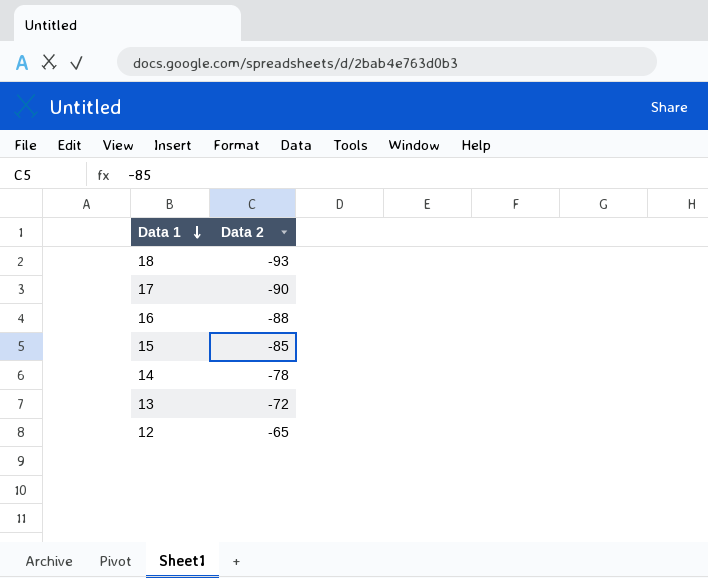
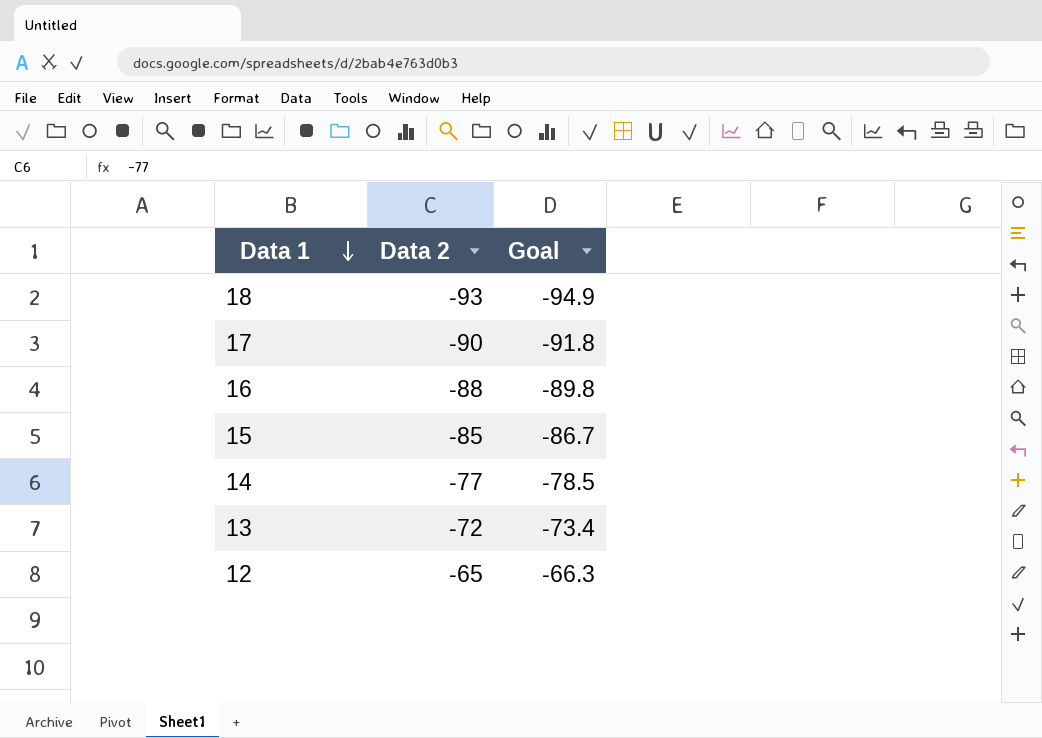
column Goal | formula: none -> [Data 2] * 1.02
14 | Data 2: -78 -> -77

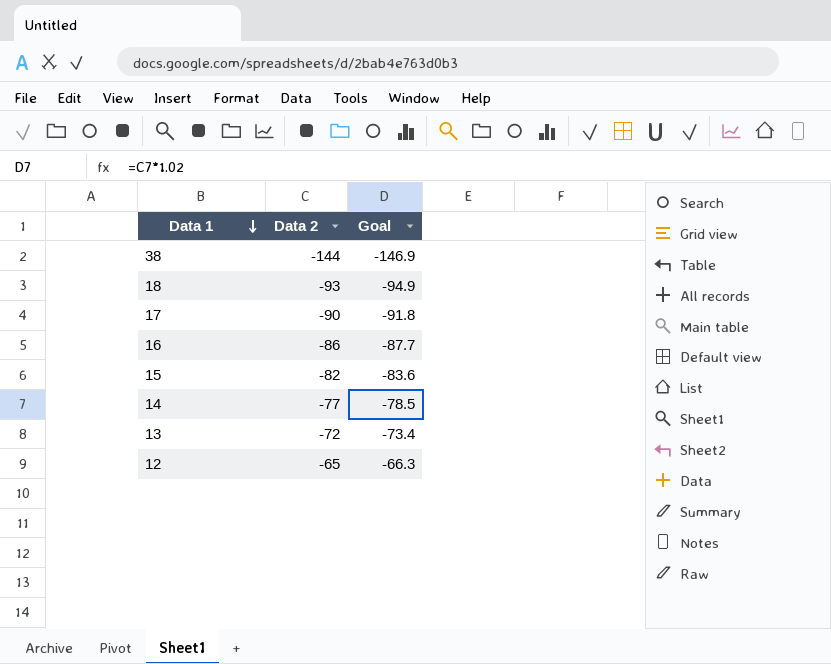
row 38: none -> -144 | -146.9
16 | Data 2: -88 -> -86
16 | Goal: -89.8 -> -87.7
15 | Data 2: -85 -> -82
15 | Goal: -86.7 -> -83.6

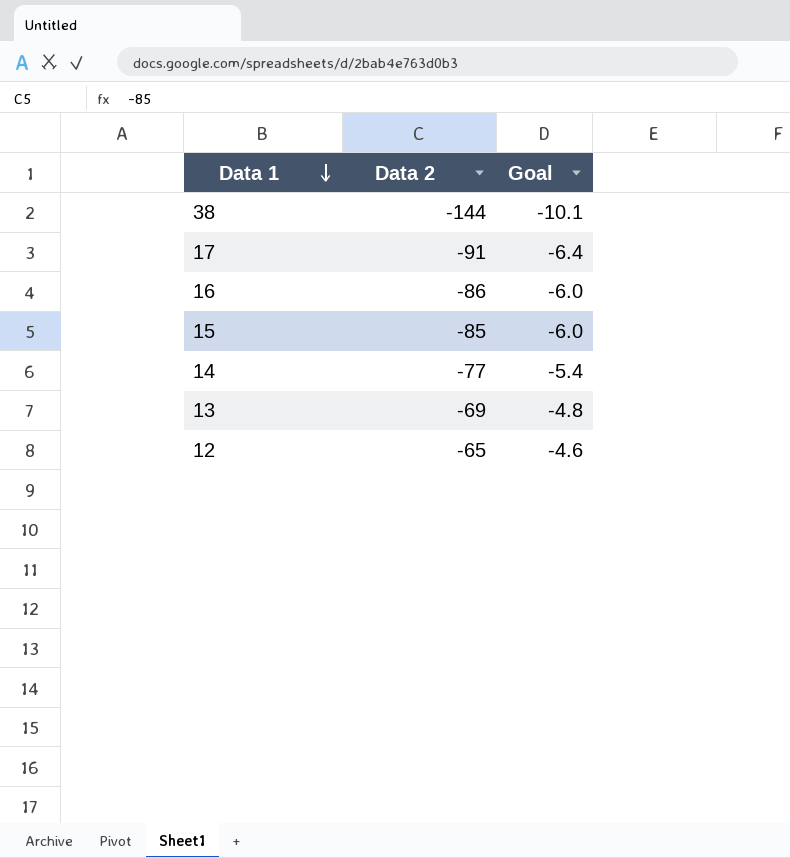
column Goal | formula: [Data 2] * 1.02 -> [Data 2] * 0.07
row 18: -93 | -94.9 -> none
17 | Data 2: -90 -> -91
15 | Data 2: -82 -> -85
13 | Data 2: -72 -> -69

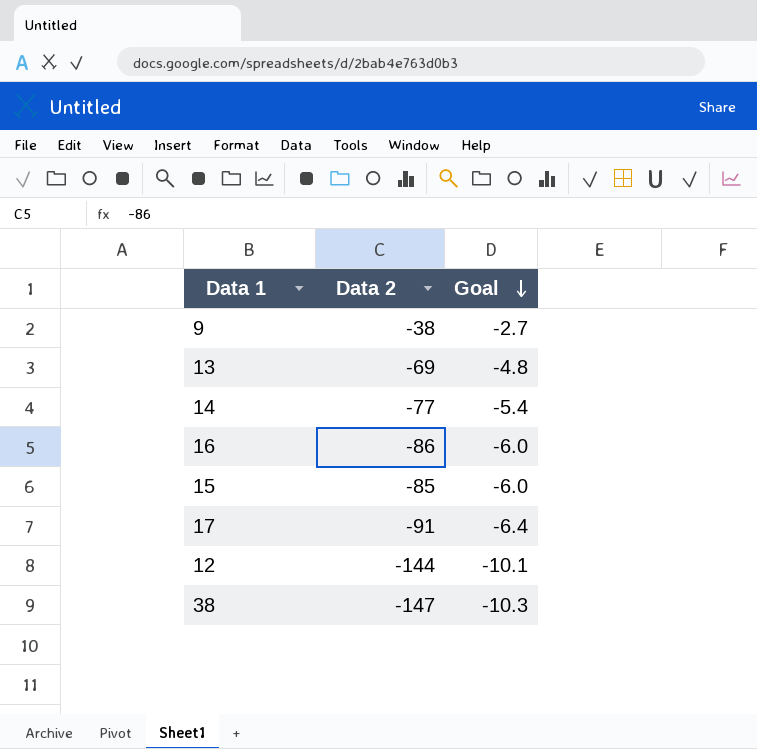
row order: Data 1 descending -> Goal descending
row 9: none -> -38 | -2.7
12 | Data 2: -65 -> -144
12 | Goal: -4.6 -> -10.1
38 | Data 2: -144 -> -147
38 | Goal: -10.1 -> -10.3

